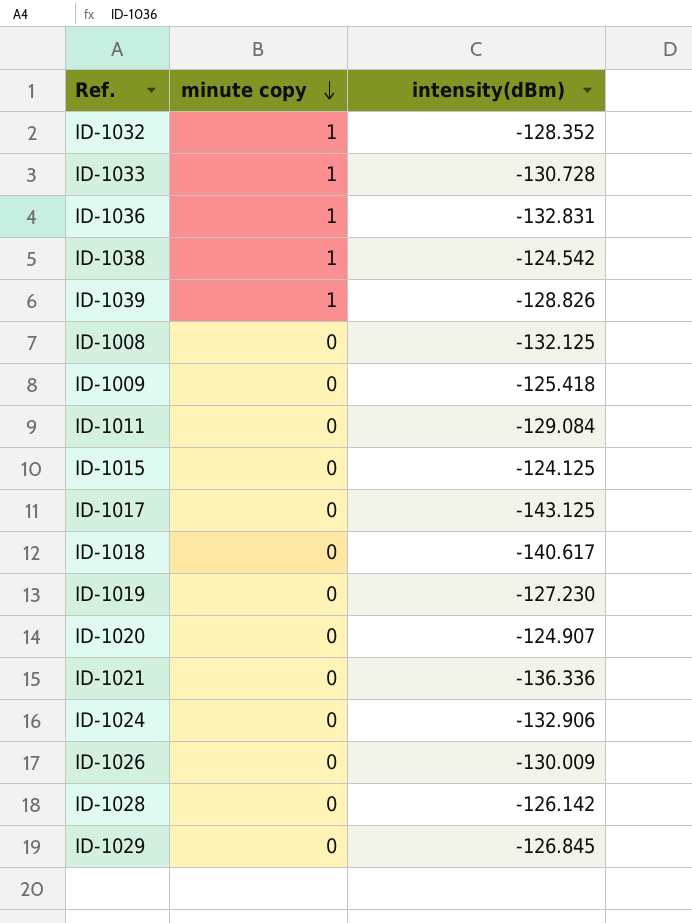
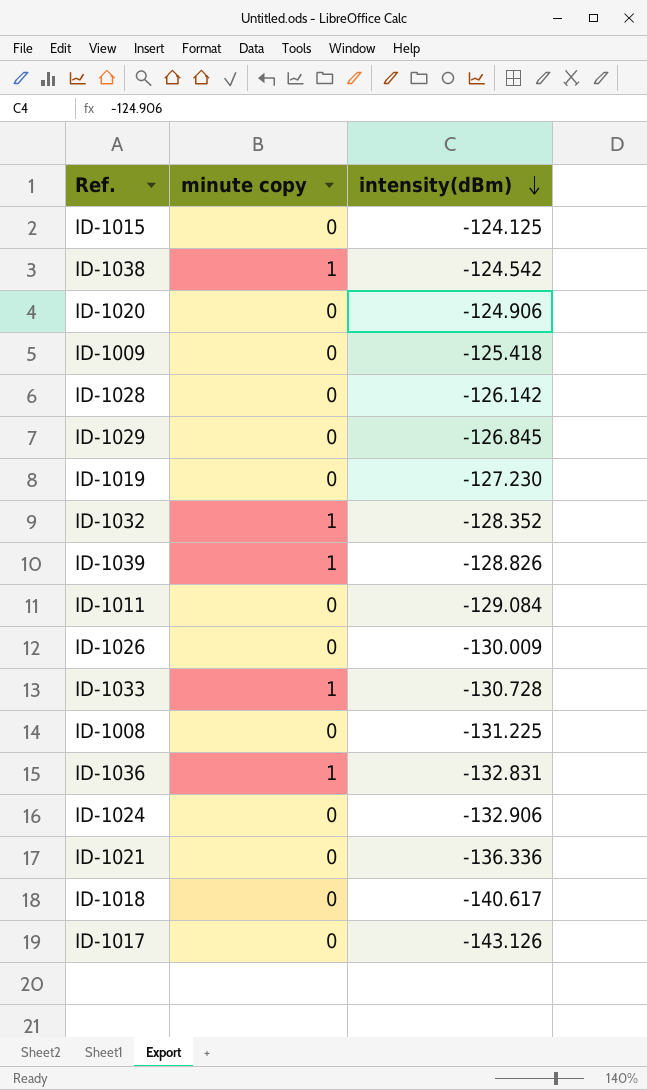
row order: minute copy descending -> intensity(dBm) descending
ID-1020 | intensity(dBm): -124.907 -> -124.906
ID-1008 | intensity(dBm): -132.125 -> -131.225
ID-1017 | intensity(dBm): -143.125 -> -143.126

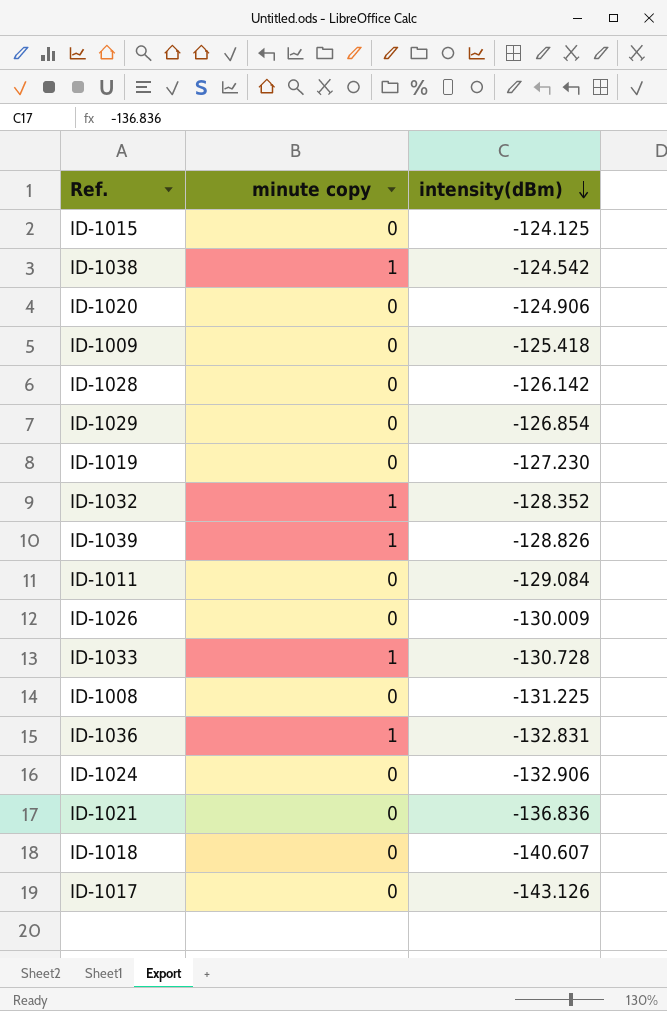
ID-1029 | intensity(dBm): -126.845 -> -126.854
ID-1021 | intensity(dBm): -136.336 -> -136.836
ID-1018 | intensity(dBm): -140.617 -> -140.607

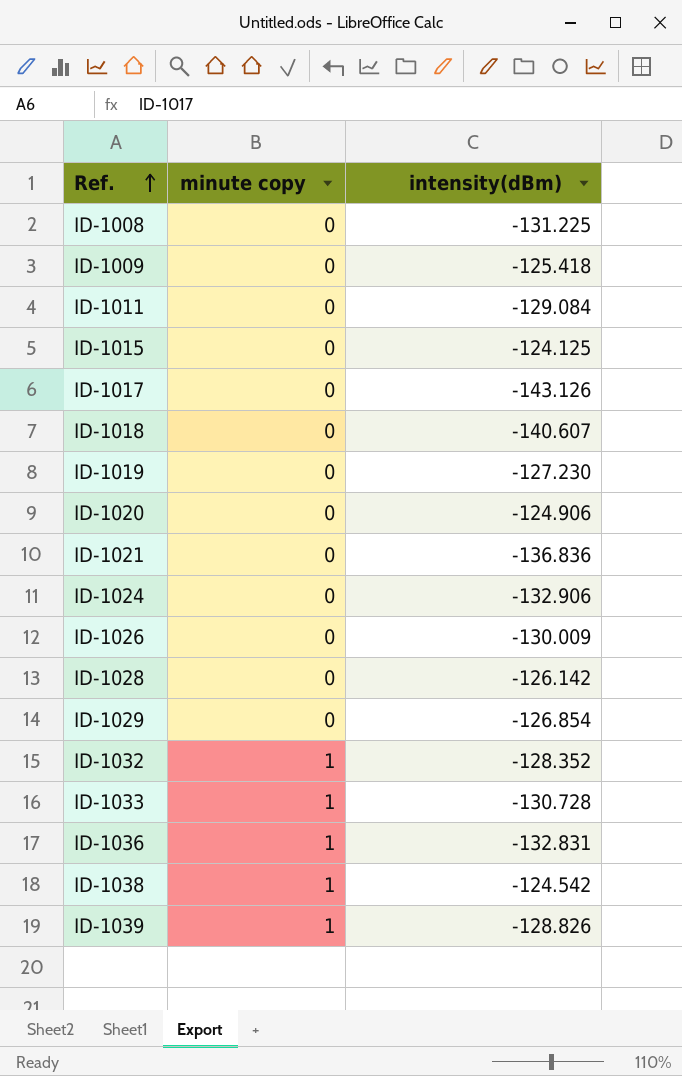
row order: intensity(dBm) descending -> Ref. ascending

